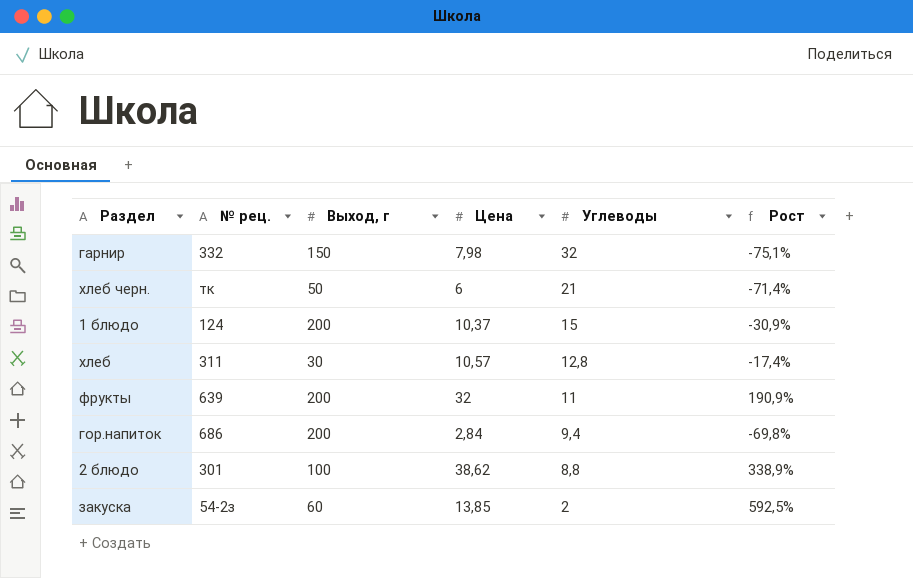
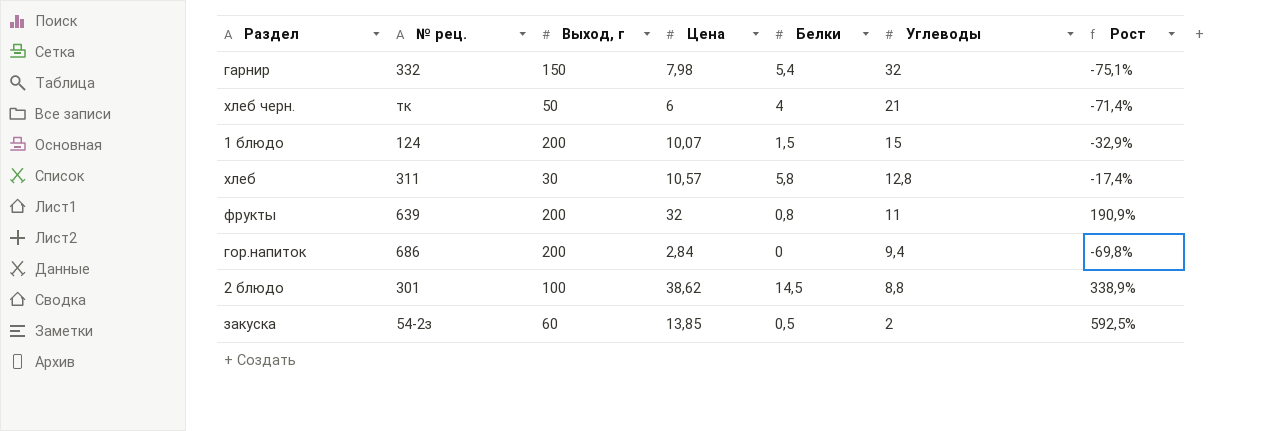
column Белки | position: none -> 5
1 блюдо | Цена: 10,37 -> 10,07
1 блюдо | Рост: -30,9% -> -32,9%

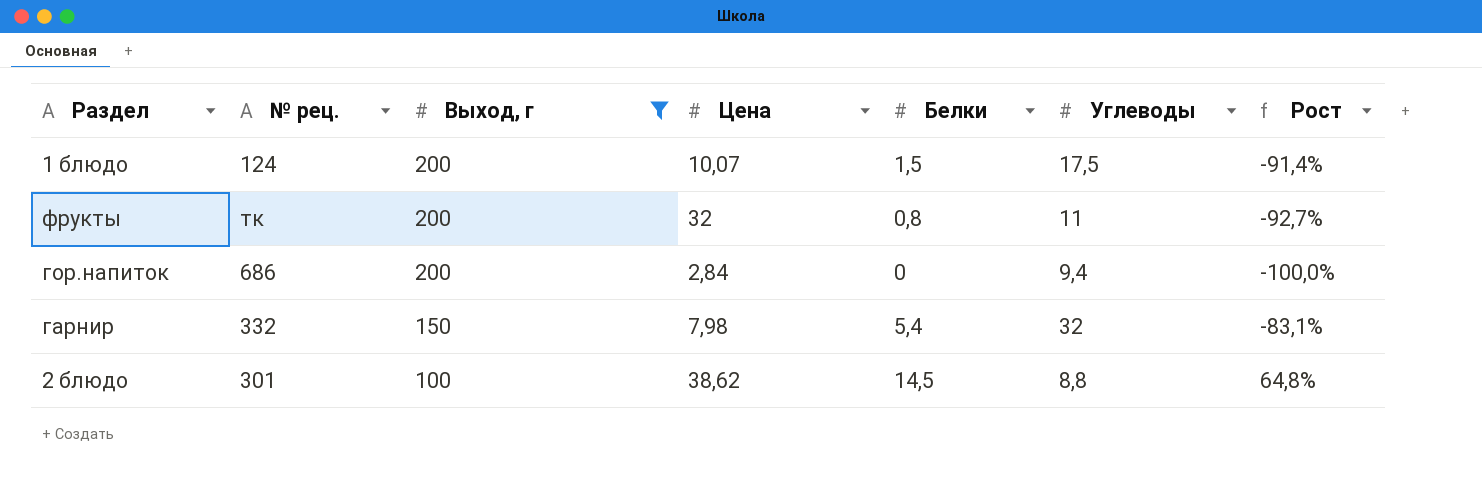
filter: none -> Выход, г >= 100
row order: Углеводы descending -> Выход, г descending
column Рост | formula: ([Цена] - [Углеводы]) / [Углеводы] -> ([Белки] - [Углеводы]) / [Углеводы]
1 блюдо | Углеводы: 15 -> 17,5
фрукты | № рец.: 639 -> тк

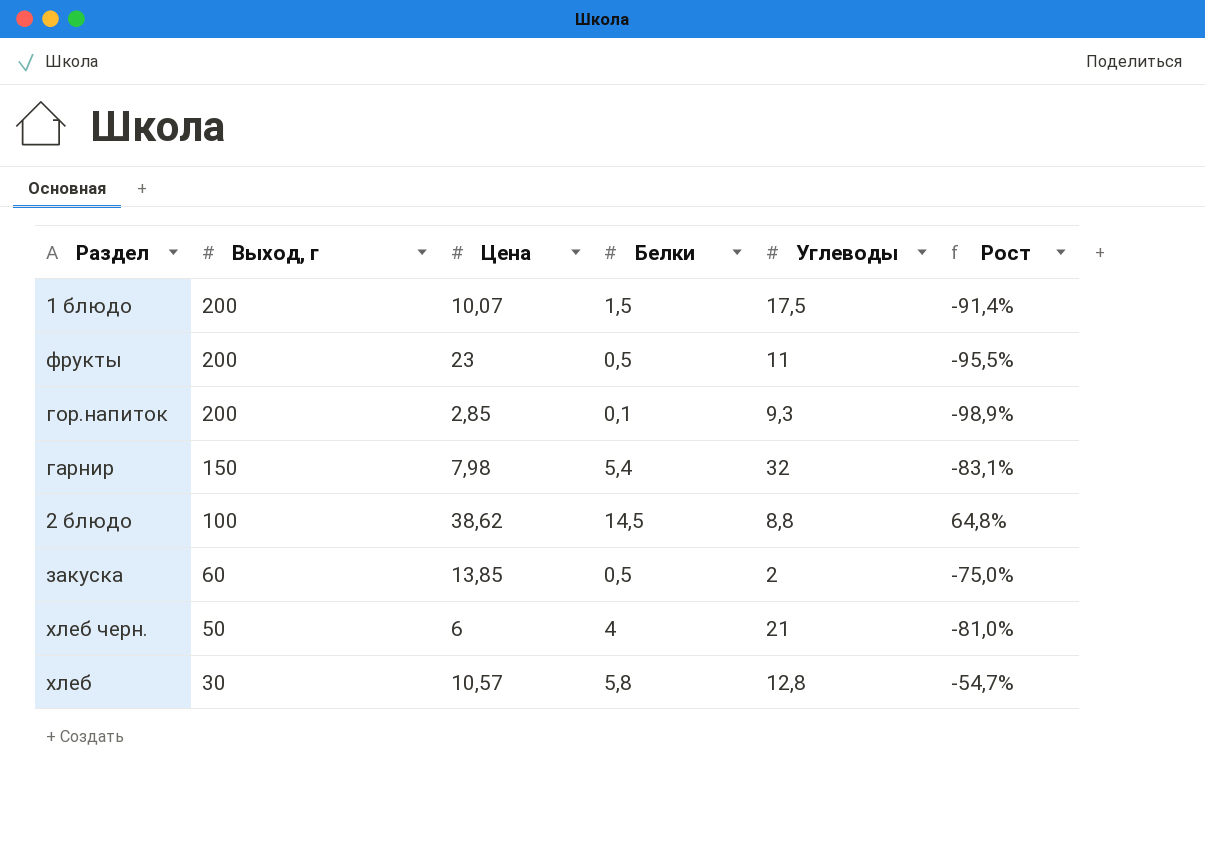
filter: Выход, г >= 100 -> none
column № рец. | position: 2 -> none
фрукты | Цена: 32 -> 23
фрукты | Белки: 0,8 -> 0,5
фрукты | Рост: -92,7% -> -95,5%
гор.напиток | Цена: 2,84 -> 2,85
гор.напиток | Белки: 0 -> 0,1
гор.напиток | Углеводы: 9,4 -> 9,3
гор.напиток | Рост: -100,0% -> -98,9%

